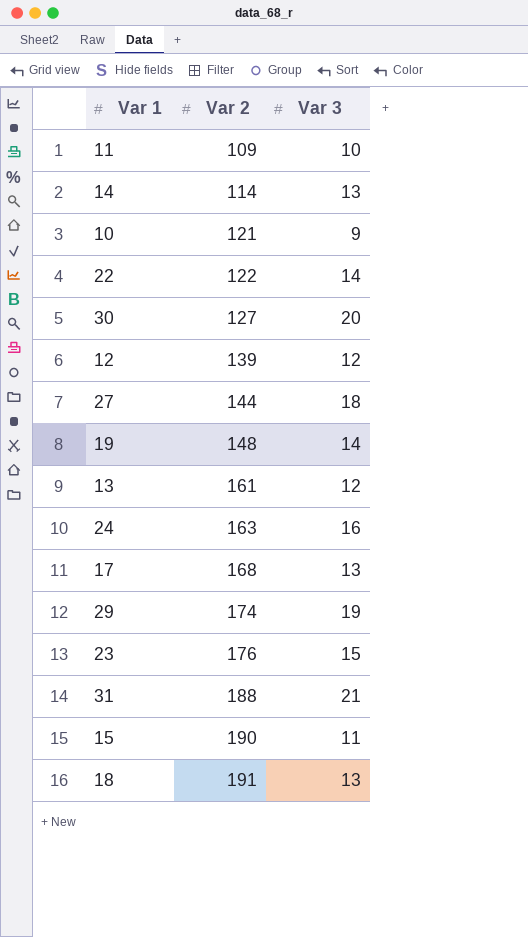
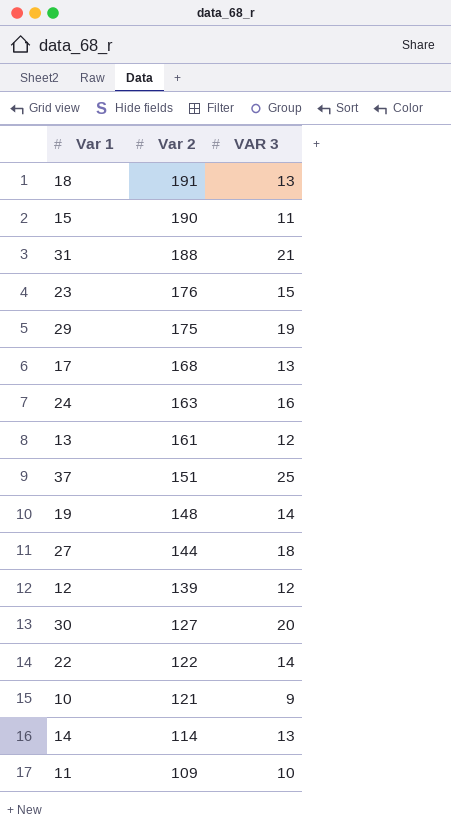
row order: Var 2 ascending -> Var 2 descending
column name: Var 3 -> VAR 3
29 | Var 2: 174 -> 175
row 37: none -> 151 | 25

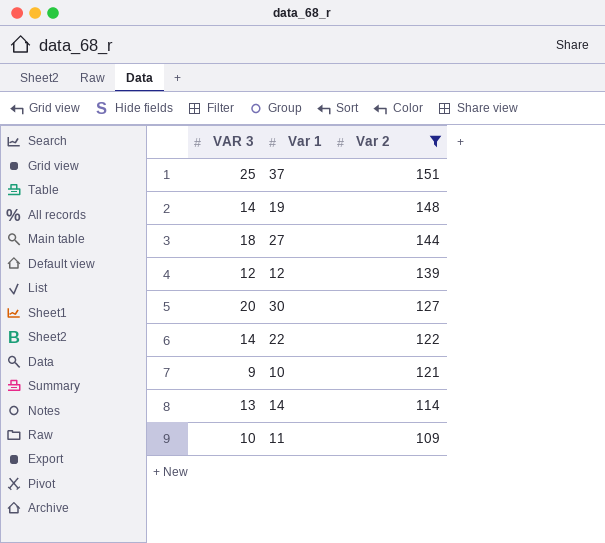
filter: none -> Var 2 <= 151
column VAR 3 | position: 3 -> 1

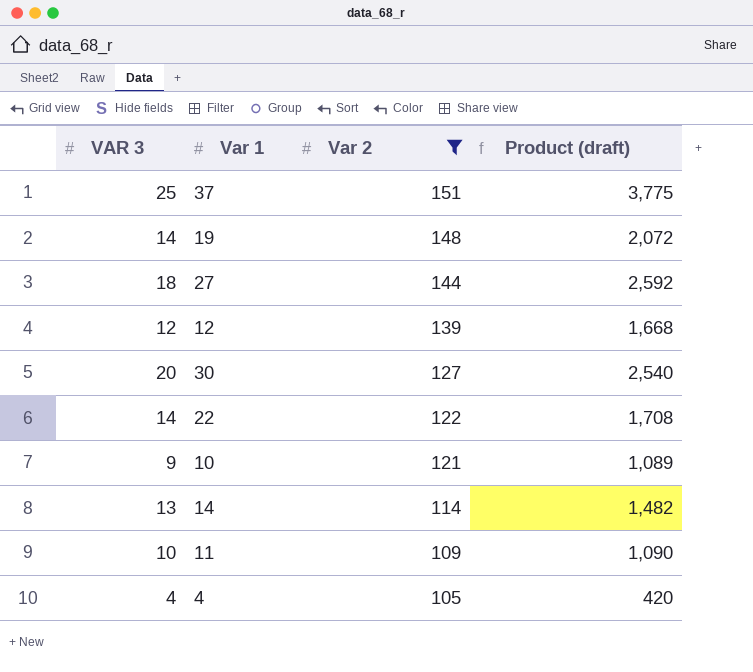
column Product (draft) | formula: none -> [VAR 3] * [Var 2]
row 4: none -> 4 | 105 | 420

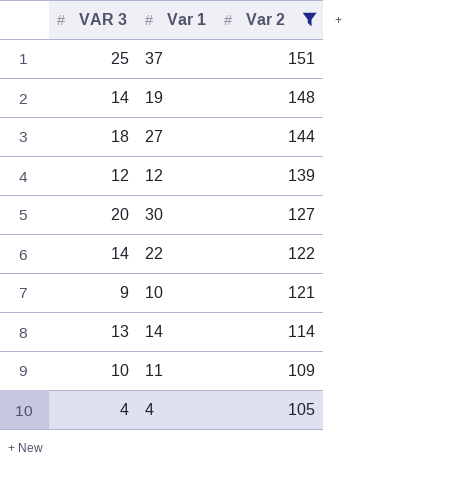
column Product (draft) | formula: [VAR 3] * [Var 2] -> none

